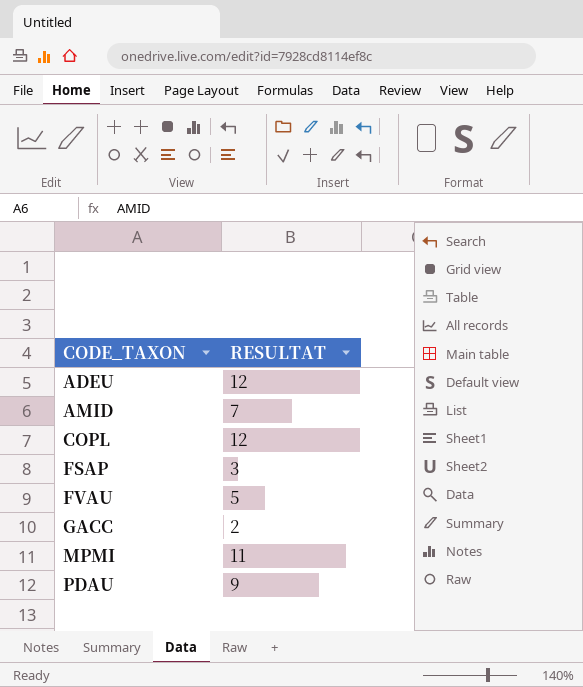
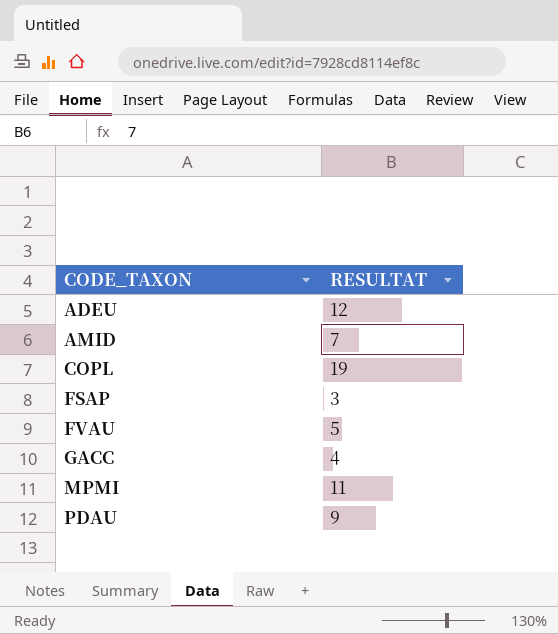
COPL | RESULTAT: 12 -> 19
GACC | RESULTAT: 2 -> 4

